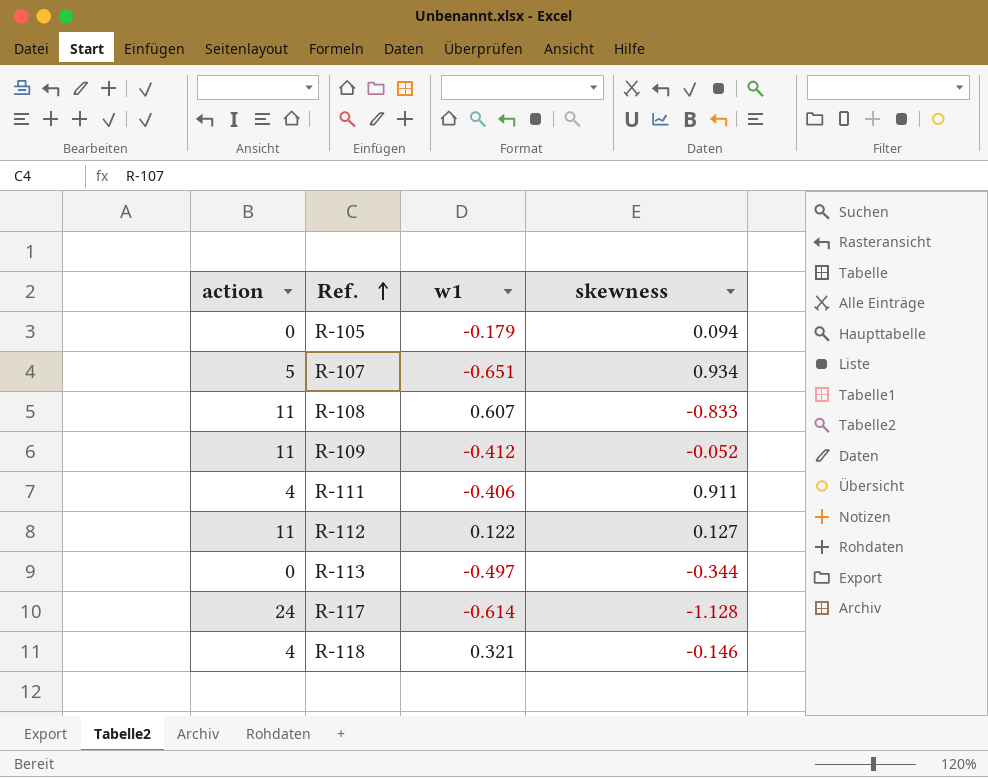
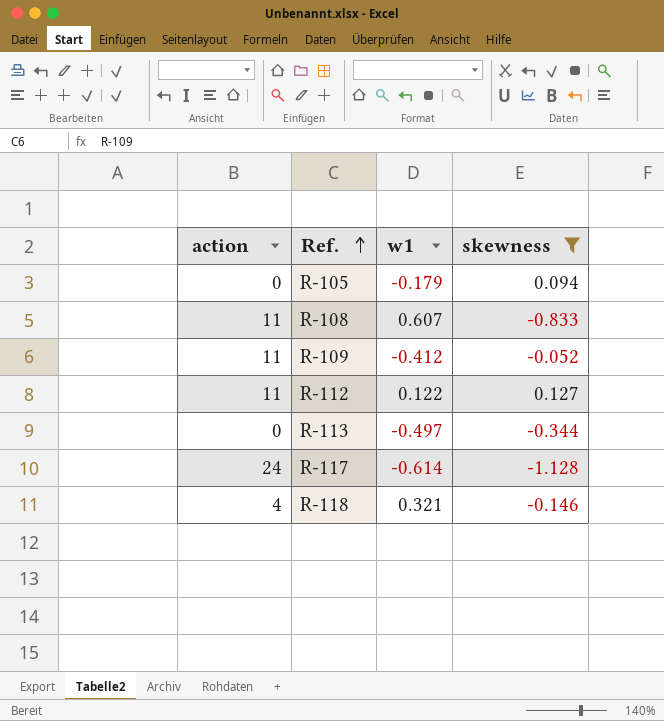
filter: none -> skewness <= 0.127

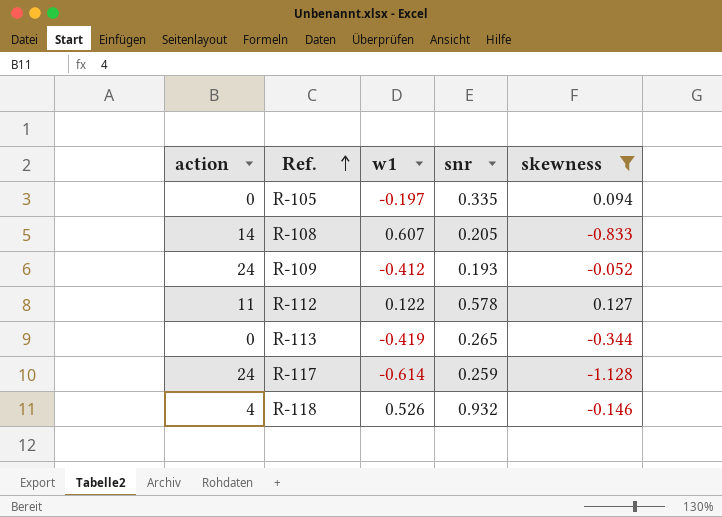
column snr | position: none -> 4
R-105 | w1: -0.179 -> -0.197
R-108 | action: 11 -> 14
R-109 | action: 11 -> 24
R-113 | w1: -0.497 -> -0.419
R-118 | w1: 0.321 -> 0.526

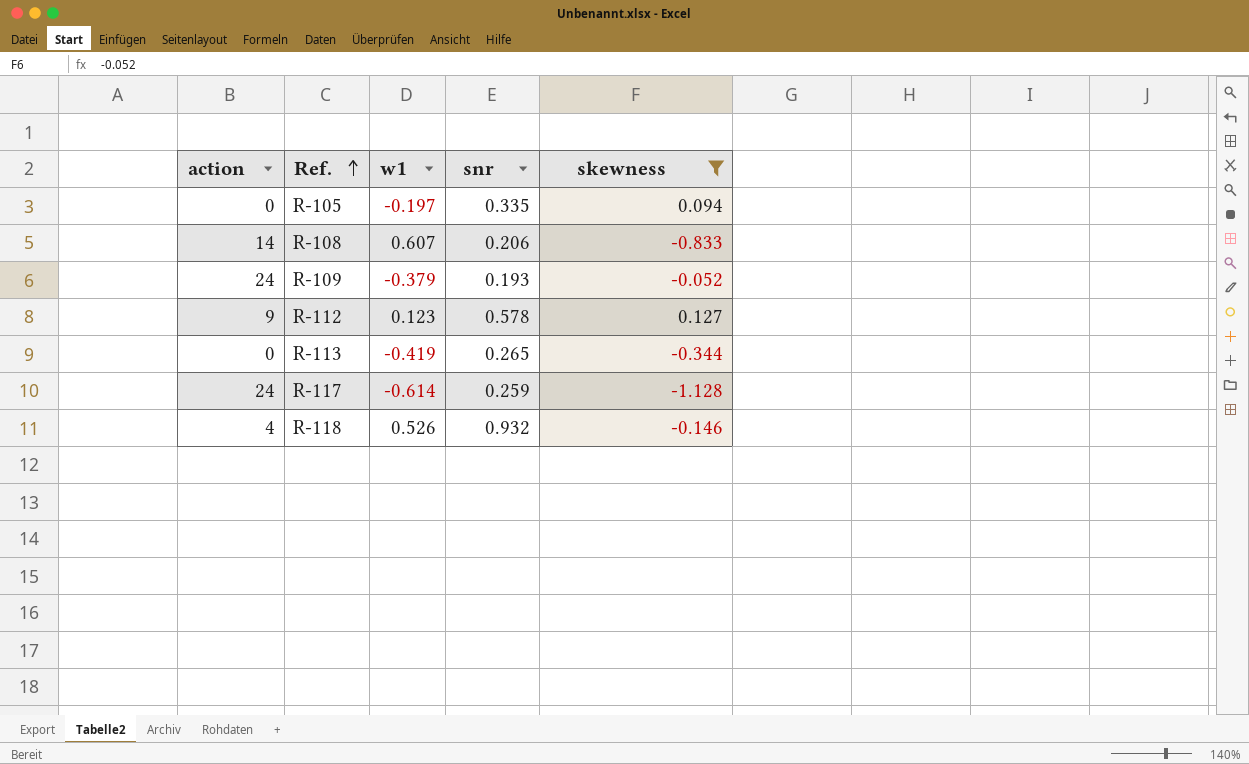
R-108 | snr: 0.205 -> 0.206
R-109 | w1: -0.412 -> -0.379
R-112 | action: 11 -> 9
R-112 | w1: 0.122 -> 0.123

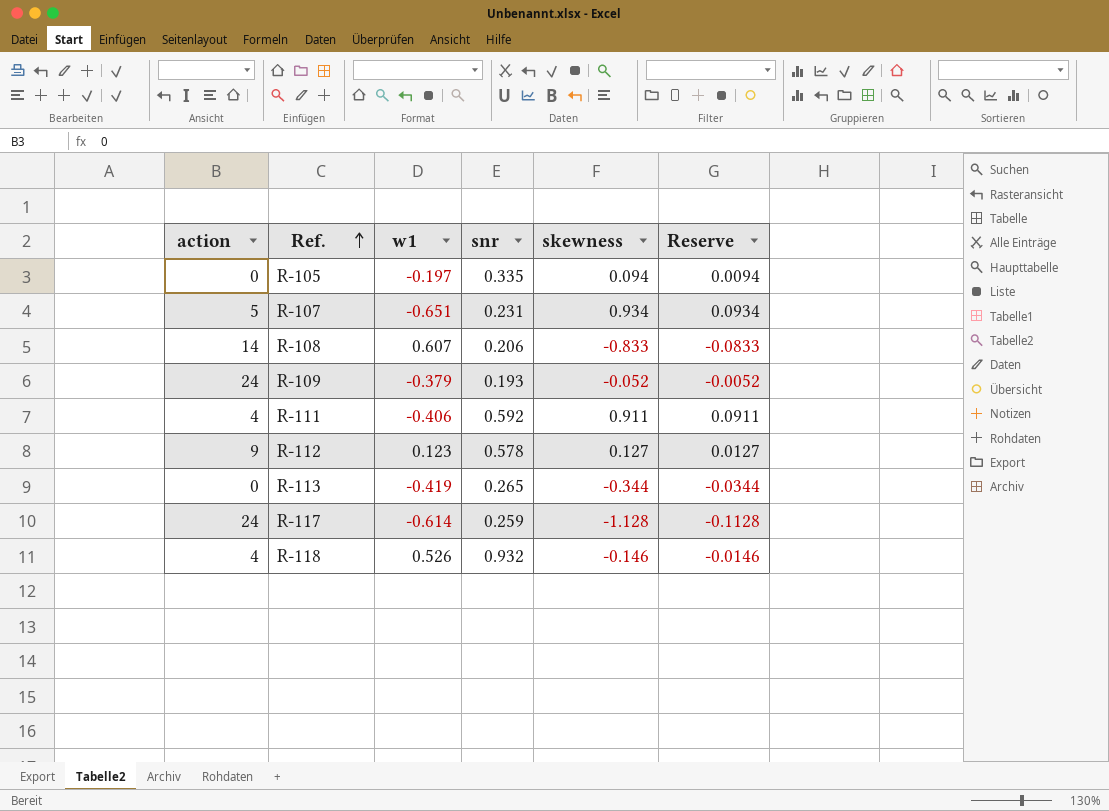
filter: skewness <= 0.127 -> none
column Reserve | formula: none -> [skewness] * 0.1

